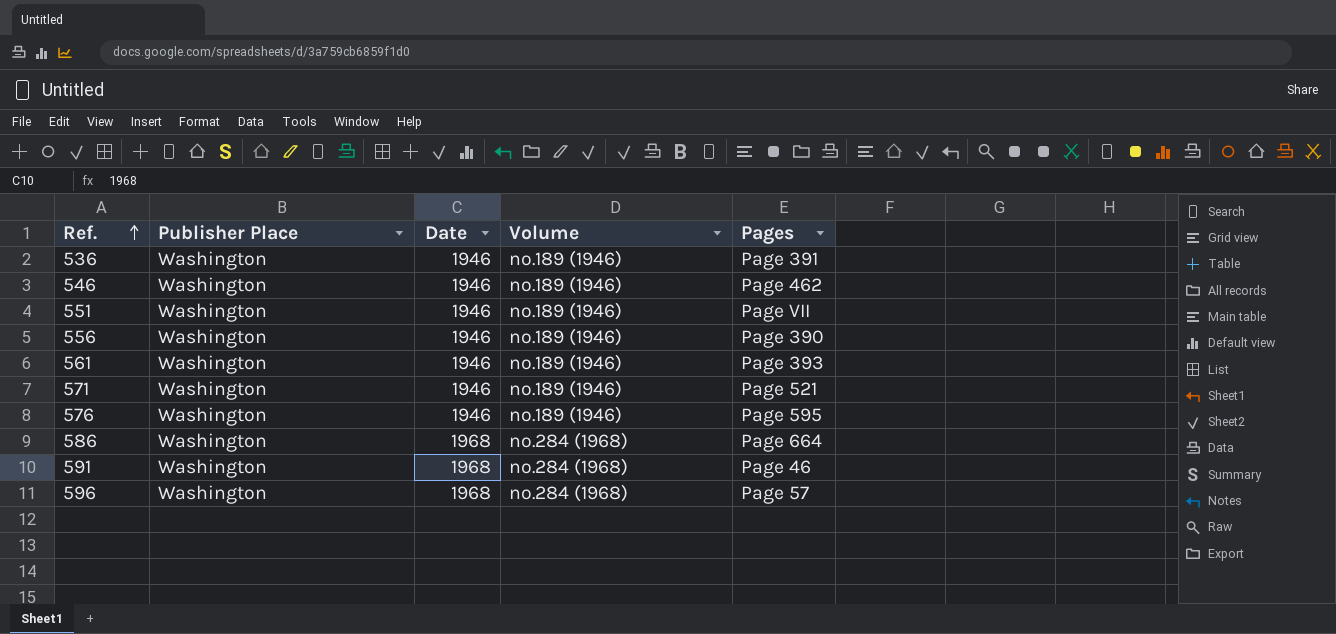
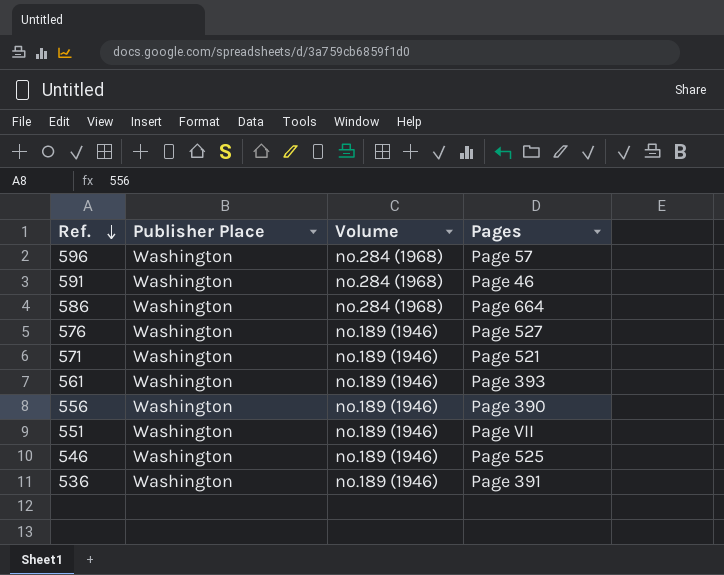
row order: Ref. ascending -> Ref. descending
column Date | position: 3 -> none
576 | Pages: Page 595 -> Page 527
546 | Pages: Page 462 -> Page 525

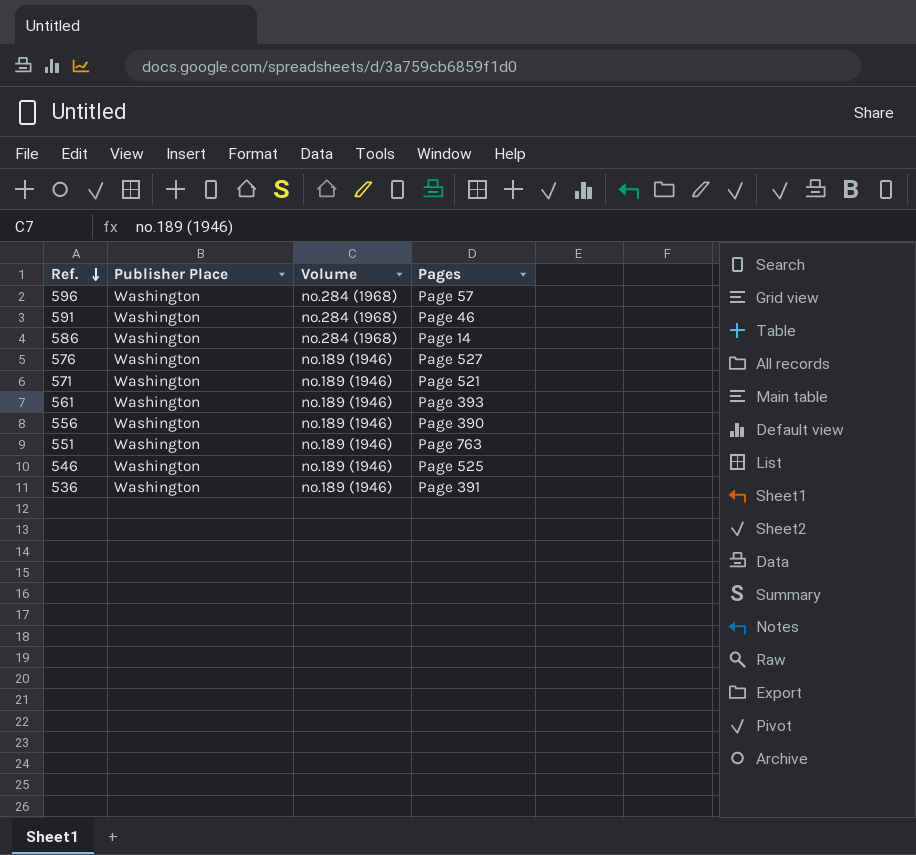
586 | Pages: Page 664 -> Page 14
551 | Pages: Page VII -> Page 763

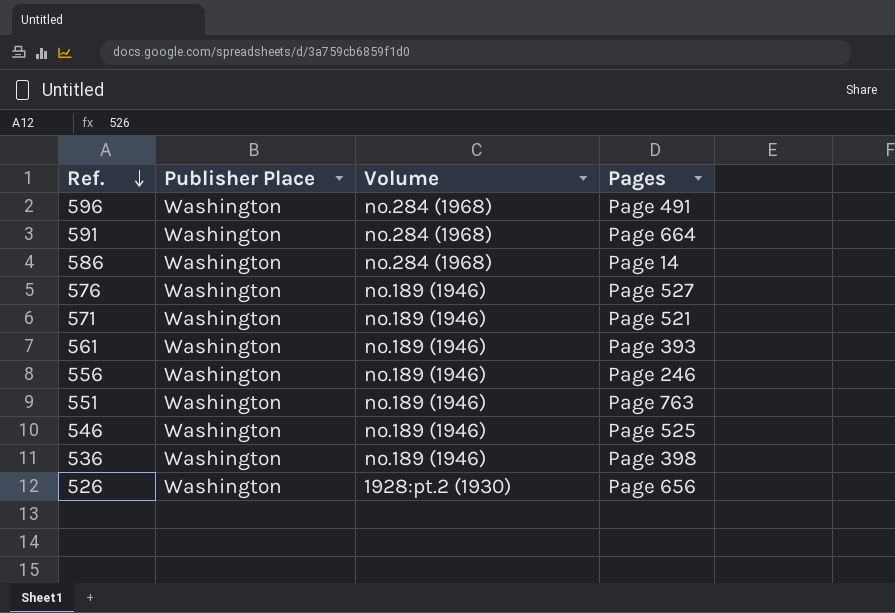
596 | Pages: Page 57 -> Page 491
591 | Pages: Page 46 -> Page 664
556 | Pages: Page 390 -> Page 246
536 | Pages: Page 391 -> Page 398
row 526: none -> Washington | 1928:pt.2 (1930) | Page 656

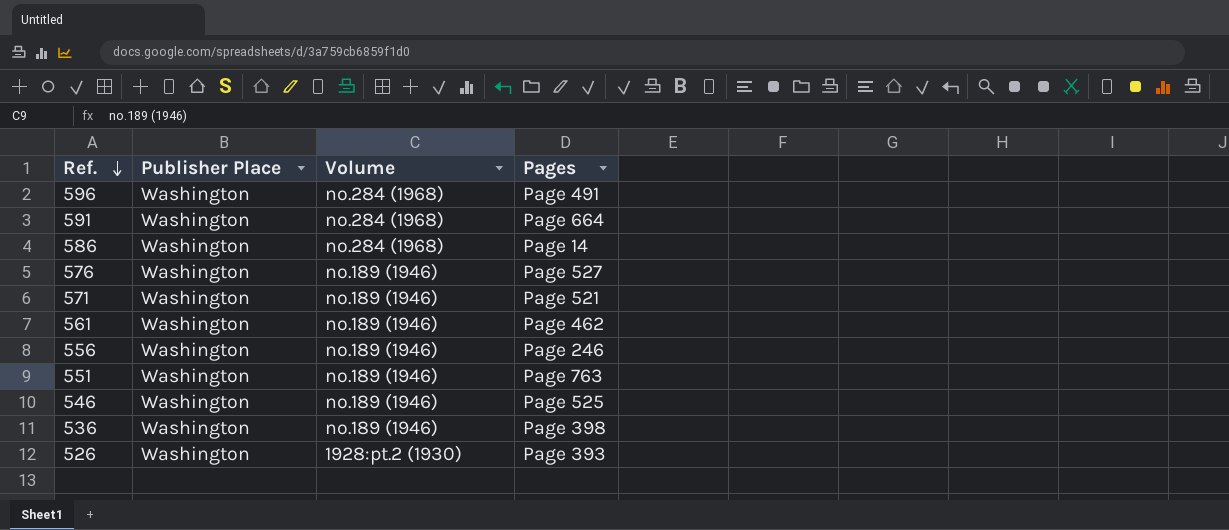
561 | Pages: Page 393 -> Page 462
526 | Pages: Page 656 -> Page 393

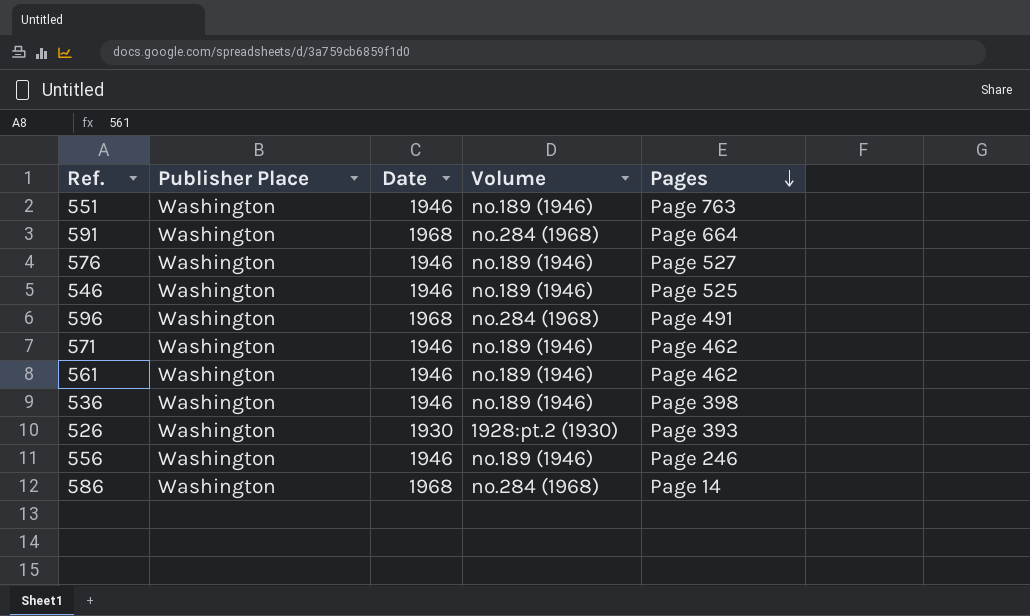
row order: Ref. descending -> Pages descending
column Date | position: none -> 3
571 | Pages: Page 521 -> Page 462

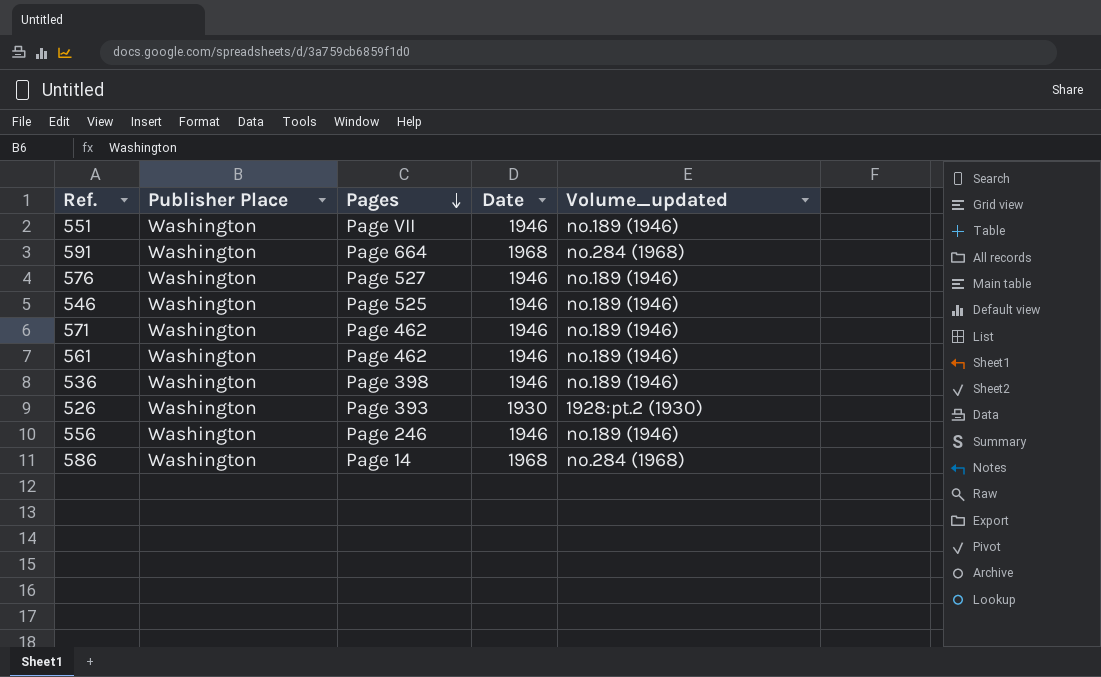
column Pages | position: 5 -> 3
column name: Volume -> Volume_updated
row 596: Washington | 1968 | no.284 (1968) | Page 491 -> none
551 | Pages: Page 763 -> Page VII

